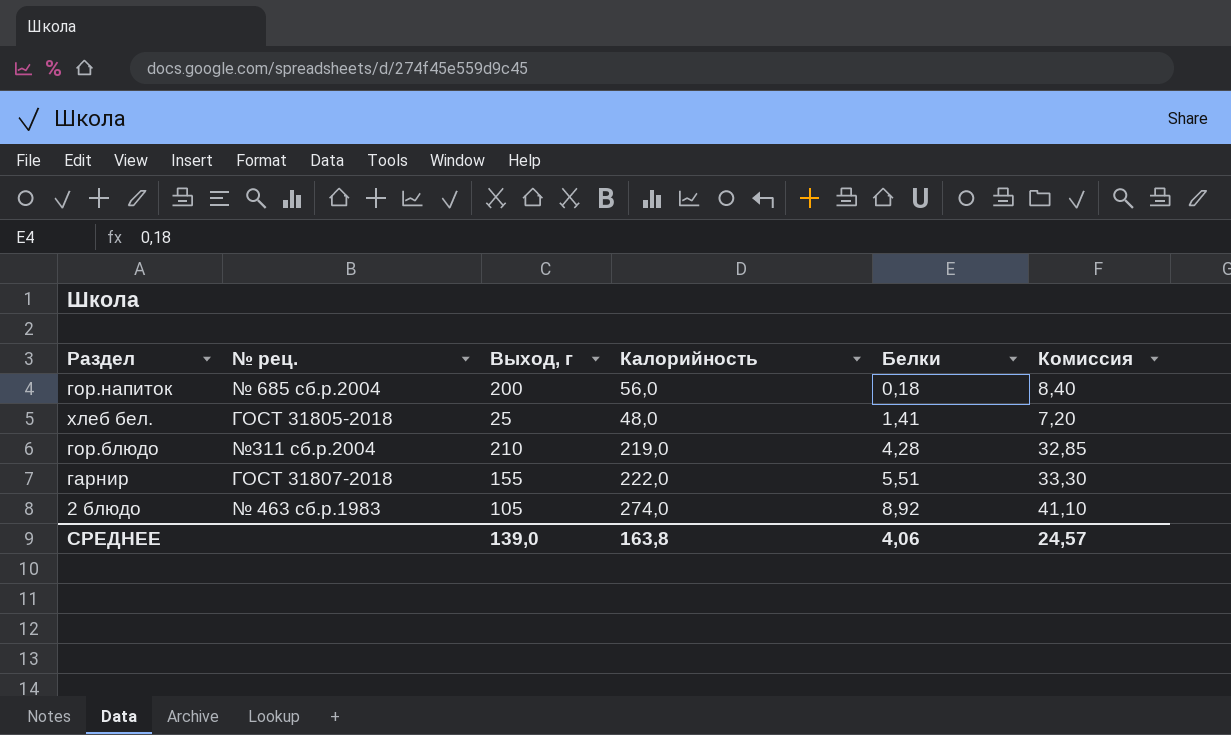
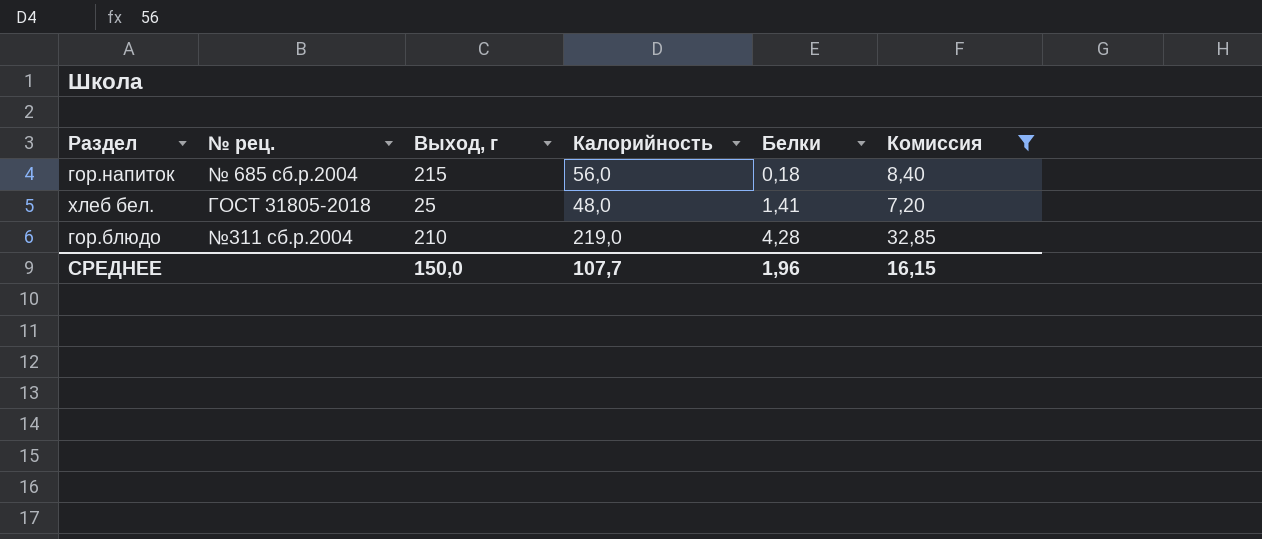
filter: none -> Комиссия <= 32,85
гор.напиток | Выход, г: 200 -> 215
СРЕДНЕЕ | Выход, г: 139,0 -> 150,0
СРЕДНЕЕ | Калорийность: 163,8 -> 107,7
СРЕДНЕЕ | Белки: 4,06 -> 1,96
СРЕДНЕЕ | Комиссия: 24,57 -> 16,15

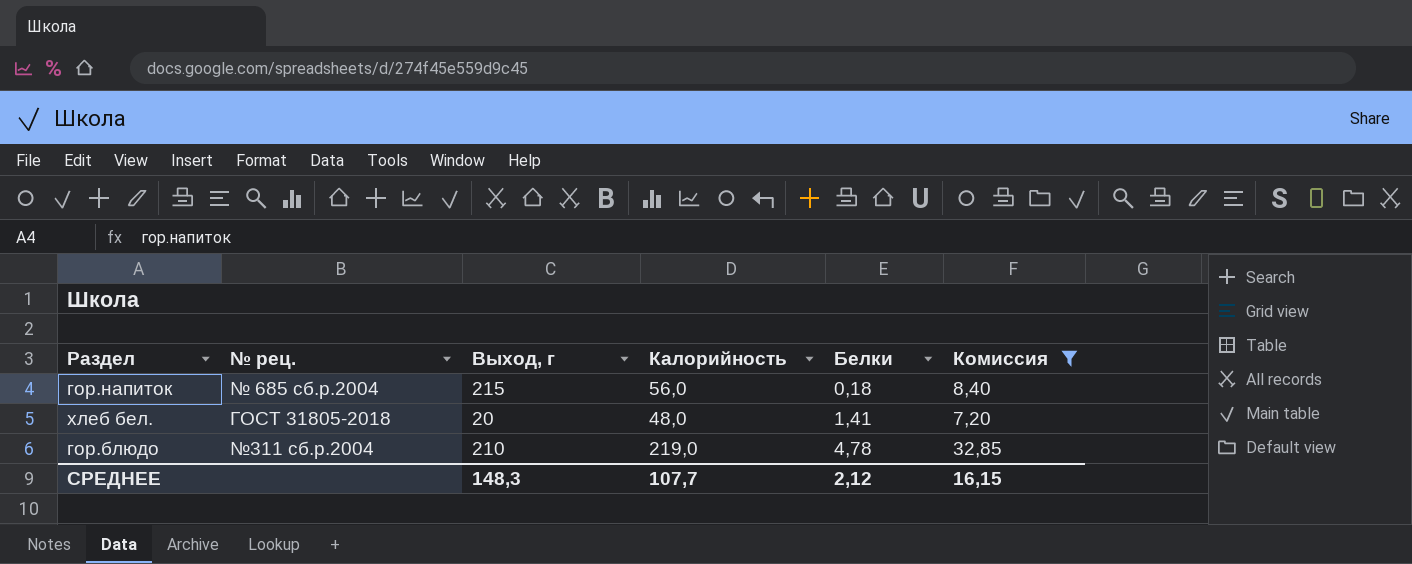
хлеб бел. | Выход, г: 25 -> 20
гор.блюдо | Белки: 4,28 -> 4,78
СРЕДНЕЕ | Выход, г: 150,0 -> 148,3
СРЕДНЕЕ | Белки: 1,96 -> 2,12

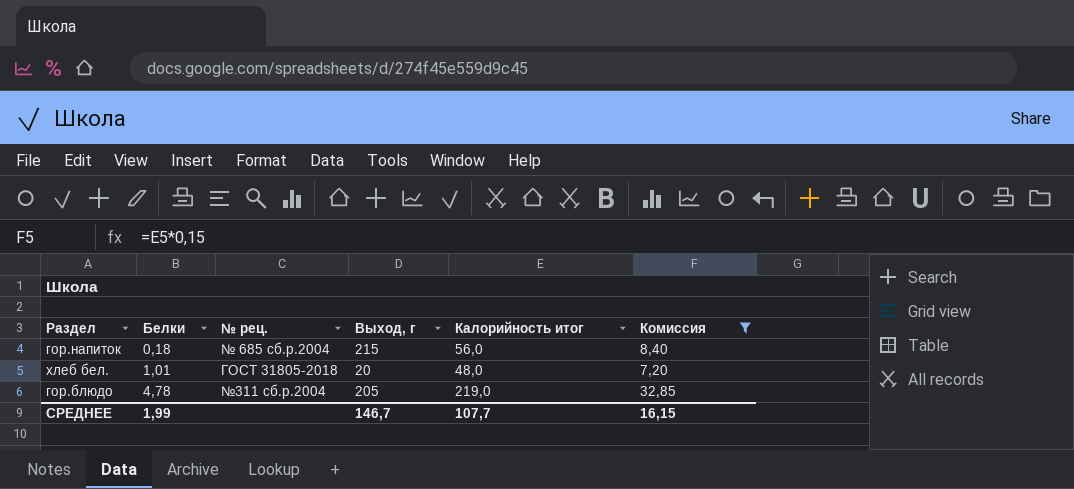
column Белки | position: 5 -> 2
column name: Калорийность -> Калорийность итог
хлеб бел. | Белки: 1,41 -> 1,01
гор.блюдо | Выход, г: 210 -> 205
СРЕДНЕЕ | Белки: 2,12 -> 1,99
СРЕДНЕЕ | Выход, г: 148,3 -> 146,7

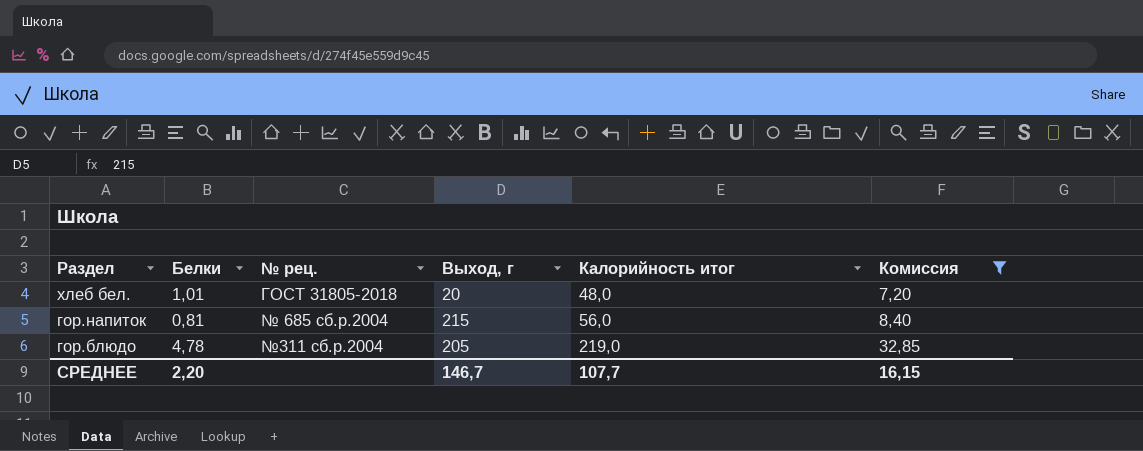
row order: Белки ascending -> Раздел descending
гор.напиток | Белки: 0,18 -> 0,81
СРЕДНЕЕ | Белки: 1,99 -> 2,20

